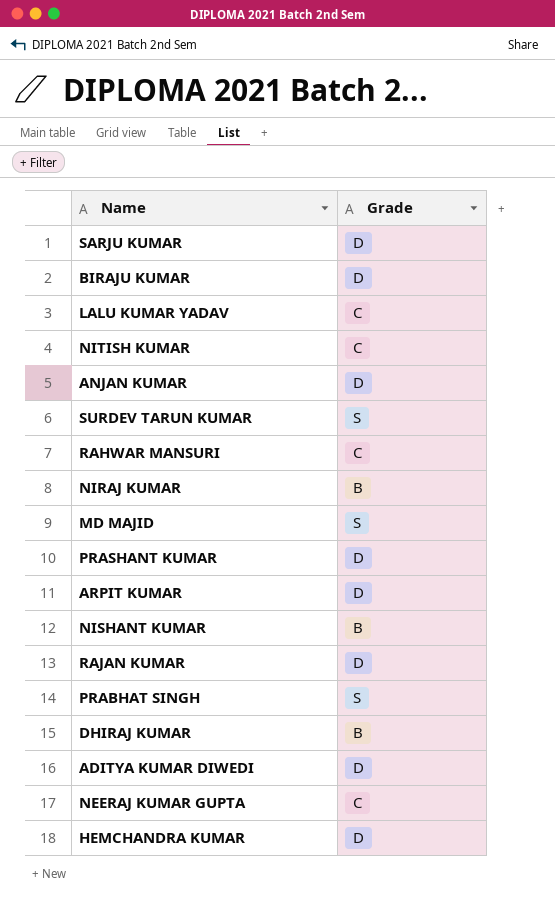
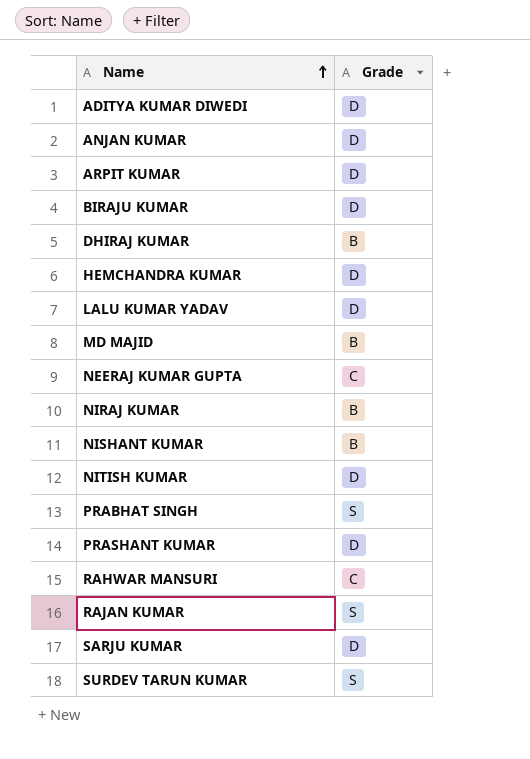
row order: none -> Name ascending
LALU KUMAR YADAV | Grade: C -> D
MD MAJID | Grade: S -> B
NITISH KUMAR | Grade: C -> D
RAJAN KUMAR | Grade: D -> S

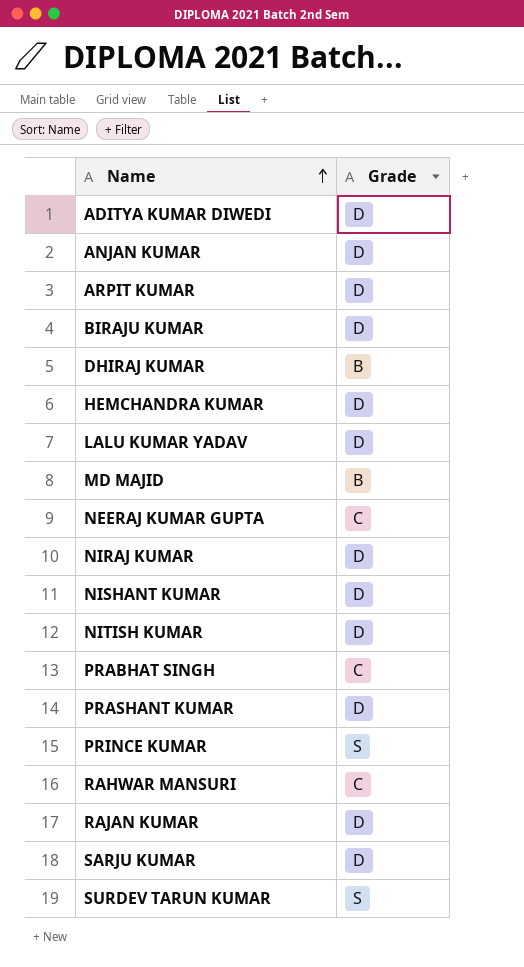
NIRAJ KUMAR | Grade: B -> D
NISHANT KUMAR | Grade: B -> D
PRABHAT SINGH | Grade: S -> C
row PRINCE KUMAR: none -> S
RAJAN KUMAR | Grade: S -> D

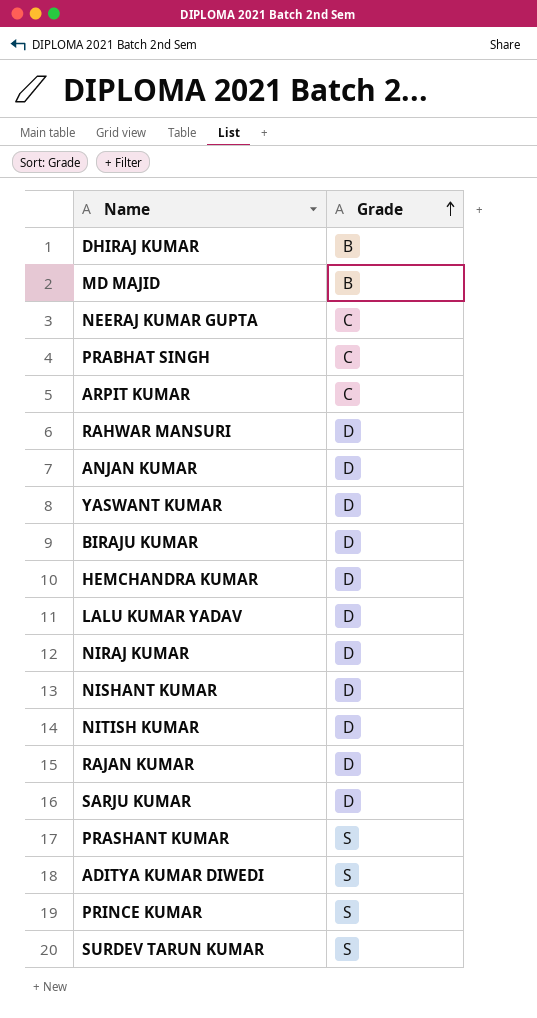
row order: Name ascending -> Grade ascending
ARPIT KUMAR | Grade: D -> C
RAHWAR MANSURI | Grade: C -> D
row YASWANT KUMAR: none -> D
PRASHANT KUMAR | Grade: D -> S
ADITYA KUMAR DIWEDI | Grade: D -> S

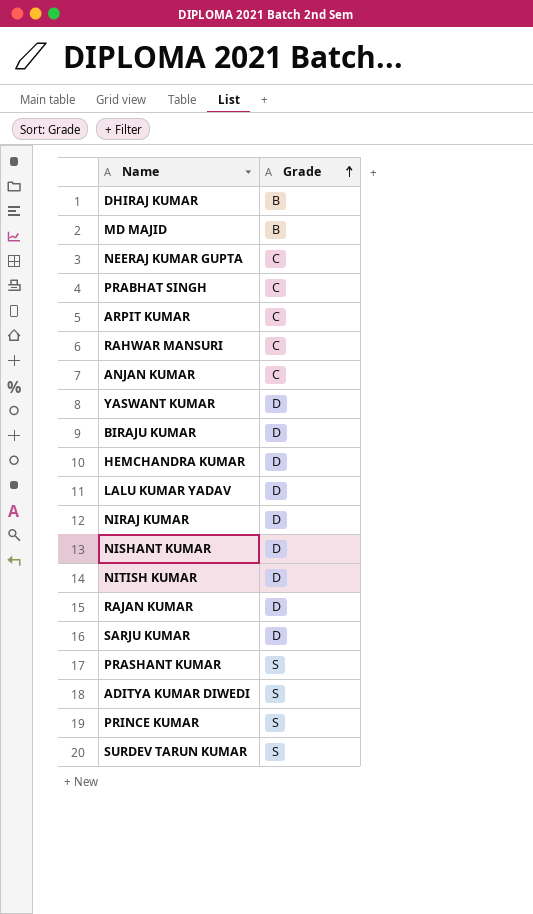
RAHWAR MANSURI | Grade: D -> C
ANJAN KUMAR | Grade: D -> C

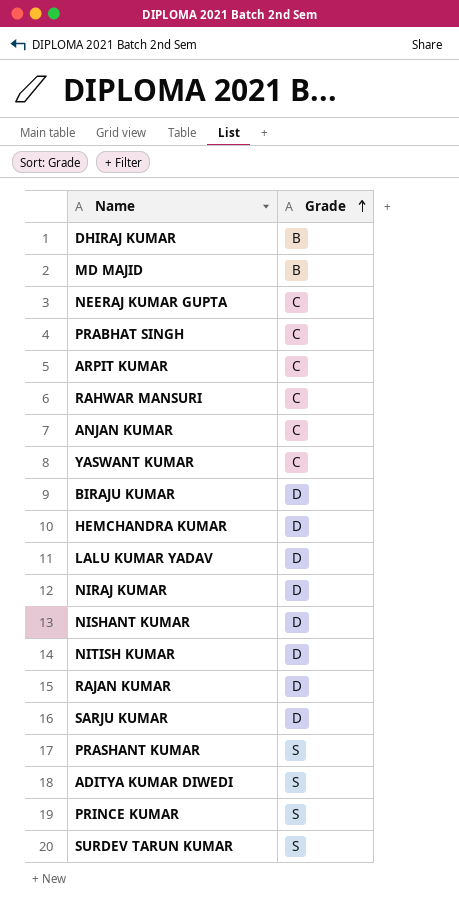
YASWANT KUMAR | Grade: D -> C

